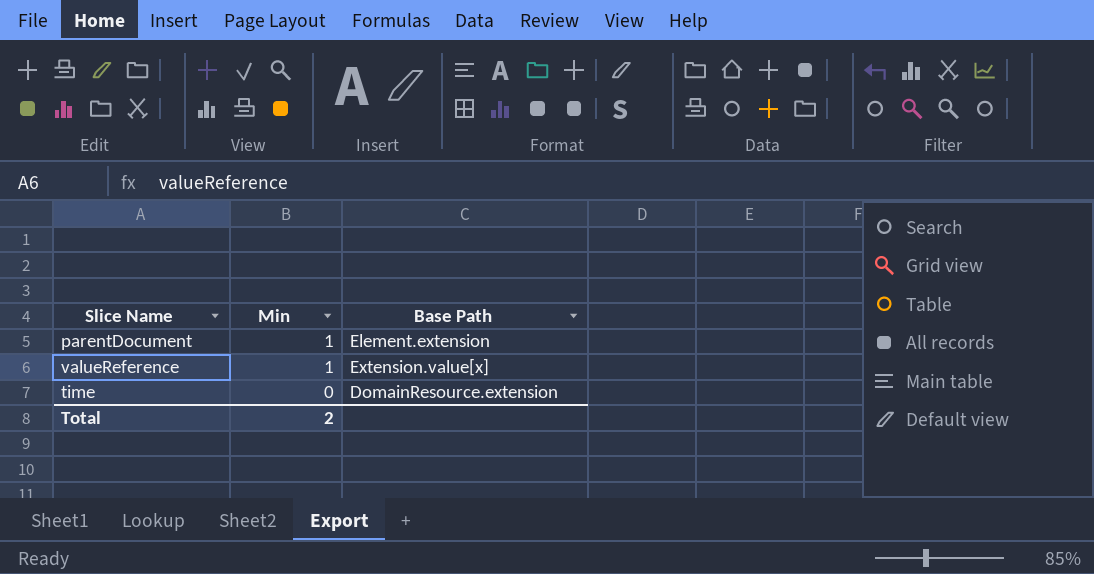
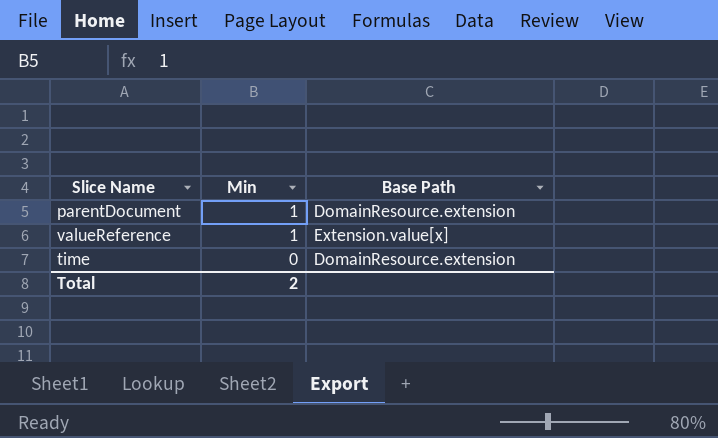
parentDocument | Base Path: Element.extension -> DomainResource.extension

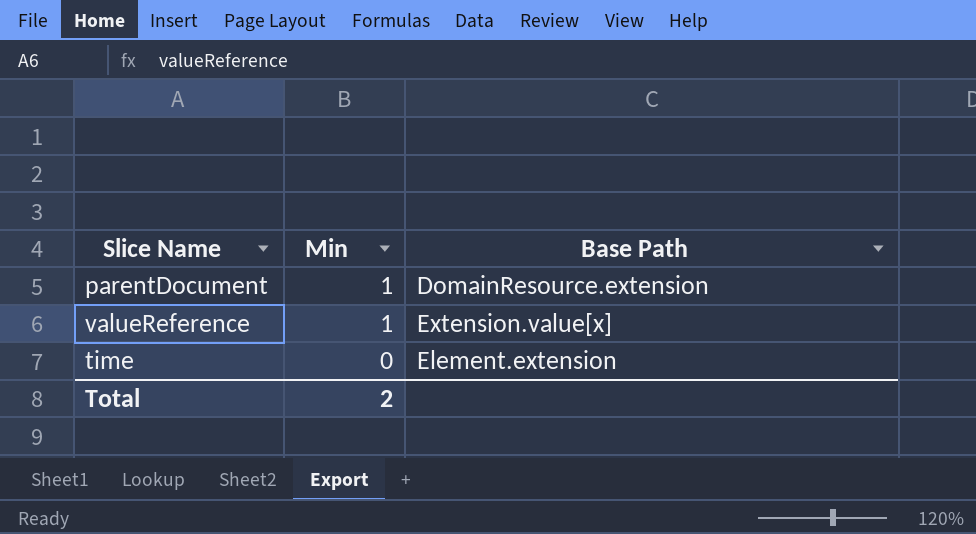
time | Base Path: DomainResource.extension -> Element.extension

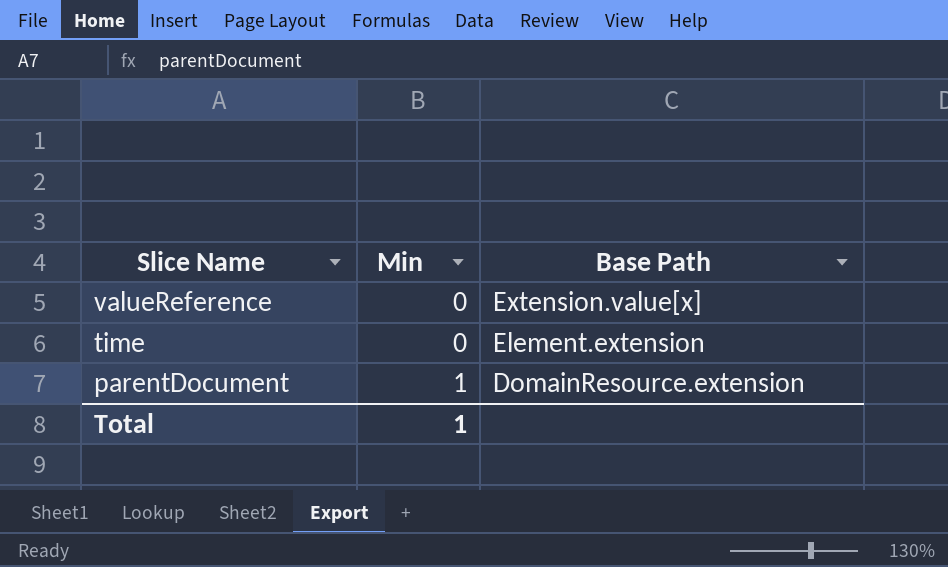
row order: Min descending -> Slice Name descending
valueReference | Min: 1 -> 0
Total | Min: 2 -> 1

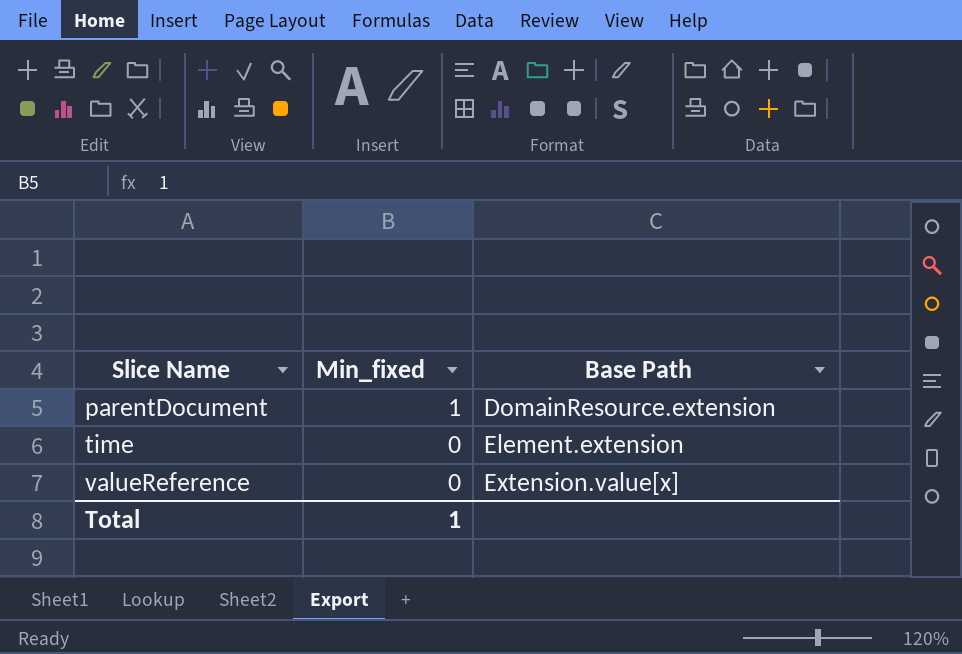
row order: Slice Name descending -> Slice Name ascending
column name: Min -> Min_fixed

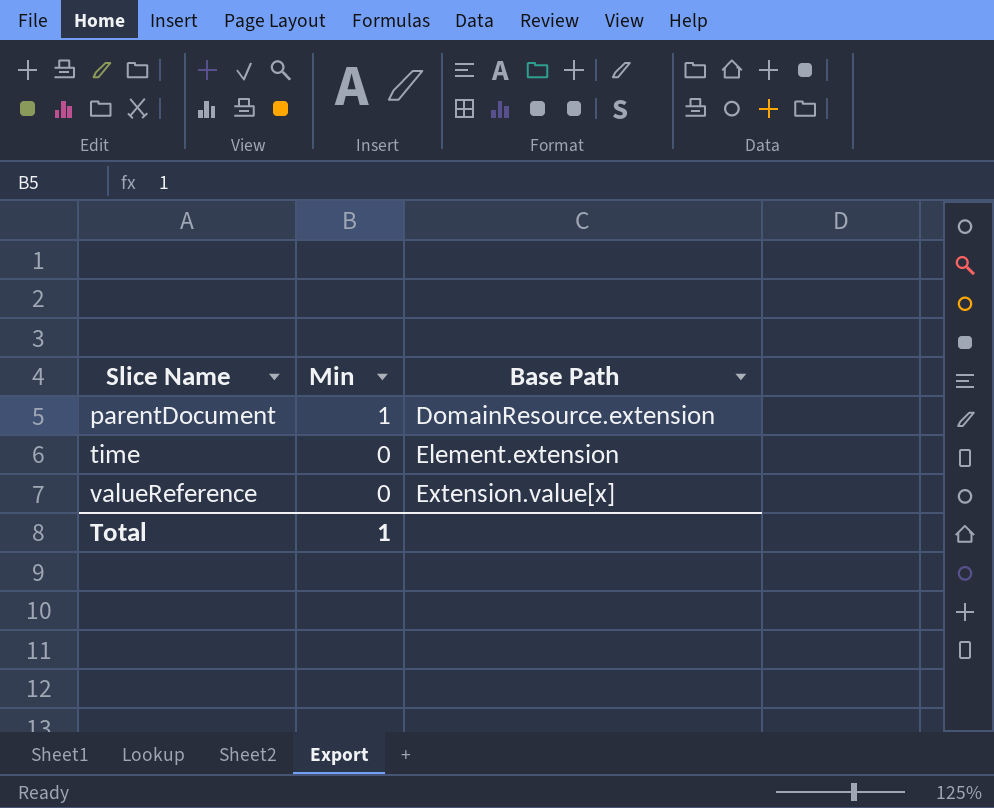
column name: Min_fixed -> Min

